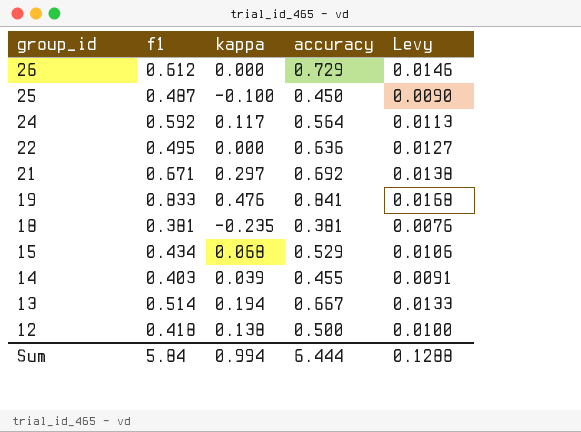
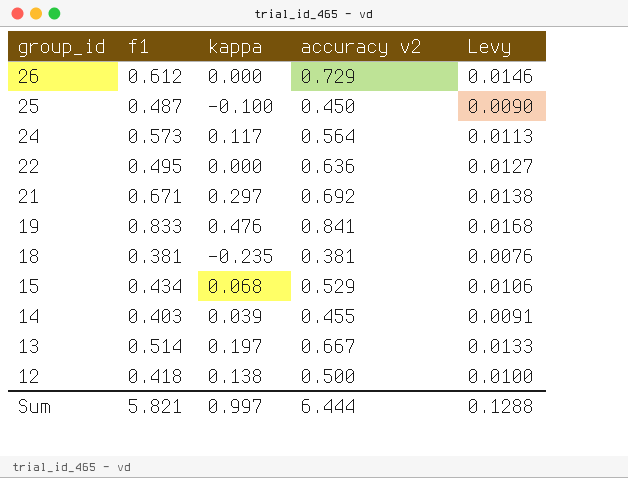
column name: accuracy -> accuracy v2
24 | f1: 0.592 -> 0.573
13 | kappa: 0.194 -> 0.197
Sum | f1: 5.84 -> 5.821
Sum | kappa: 0.994 -> 0.997

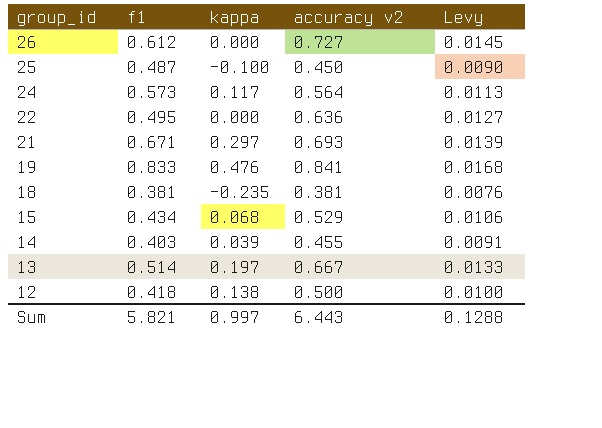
26 | accuracy v2: 0.729 -> 0.727
26 | Levy: 0.0146 -> 0.0145
21 | accuracy v2: 0.692 -> 0.693
21 | Levy: 0.0138 -> 0.0139
Sum | accuracy v2: 6.444 -> 6.443

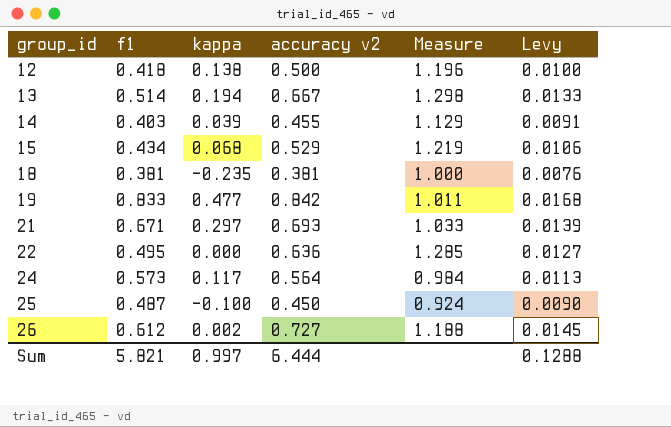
row order: group_id descending -> group_id ascending
column Measure | formula: none -> [accuracy v2] / [f1]
13 | kappa: 0.197 -> 0.194
19 | kappa: 0.476 -> 0.477
19 | accuracy v2: 0.841 -> 0.842
26 | kappa: 0.000 -> 0.002
Sum | accuracy v2: 6.443 -> 6.444

